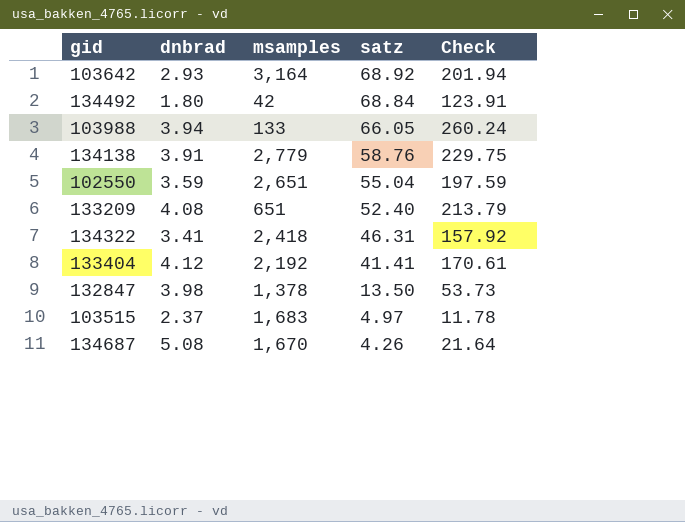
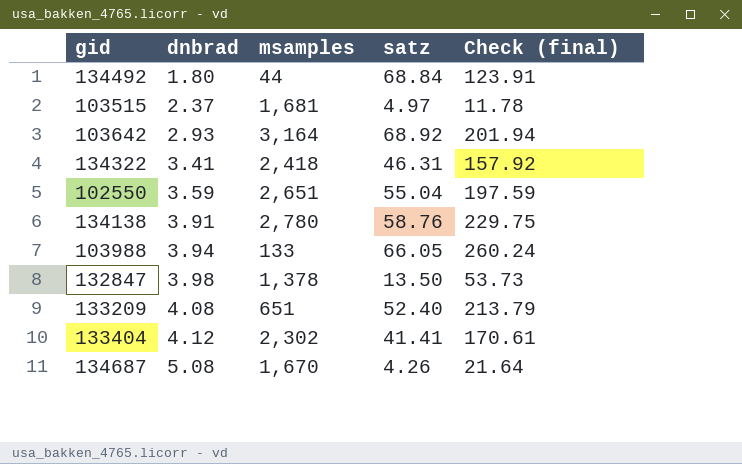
row order: satz descending -> dnbrad ascending
column name: Check -> Check (final)
134492 | msamples: 42 -> 44
103515 | msamples: 1,683 -> 1,681
134138 | msamples: 2,779 -> 2,780
133404 | msamples: 2,192 -> 2,302

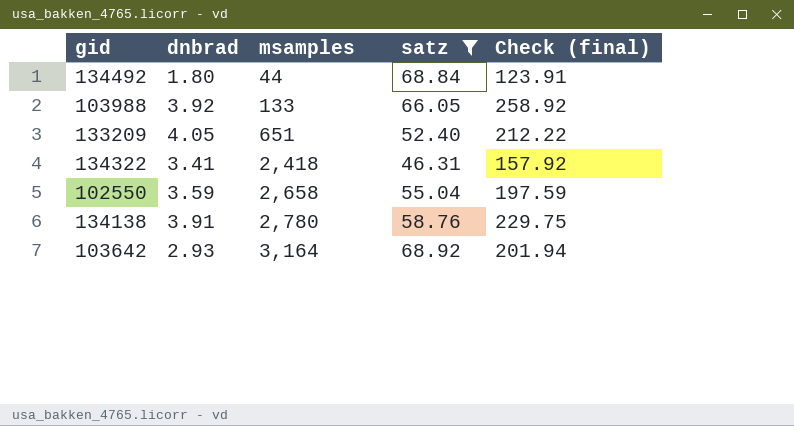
filter: none -> satz >= 46.31
row order: dnbrad ascending -> msamples ascending
103988 | dnbrad: 3.94 -> 3.92
103988 | Check (final): 260.24 -> 258.92
133209 | dnbrad: 4.08 -> 4.05
133209 | Check (final): 213.79 -> 212.22
102550 | msamples: 2,651 -> 2,658

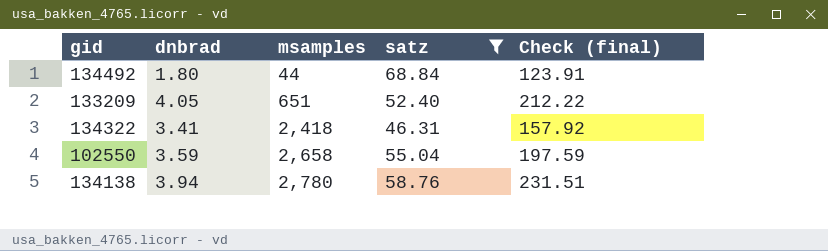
row 103988: 3.92 | 133 | 66.05 | 258.92 -> none
row 103642: 2.93 | 3,164 | 68.92 | 201.94 -> none
134138 | dnbrad: 3.91 -> 3.94
134138 | Check (final): 229.75 -> 231.51

